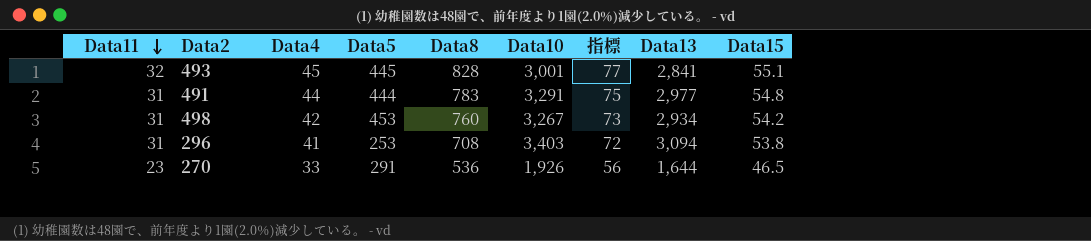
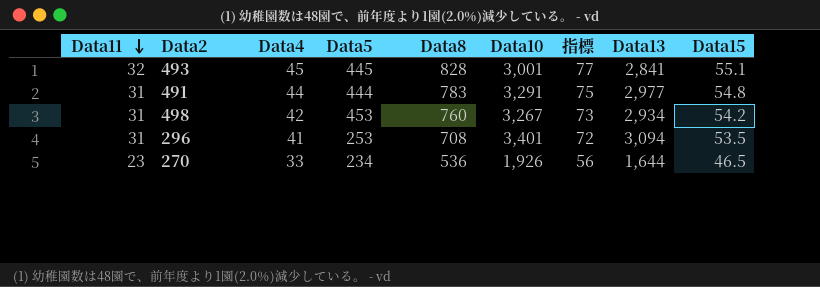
296 | Data10: 3,403 -> 3,401
296 | Data15: 53.8 -> 53.5
270 | Data5: 291 -> 234

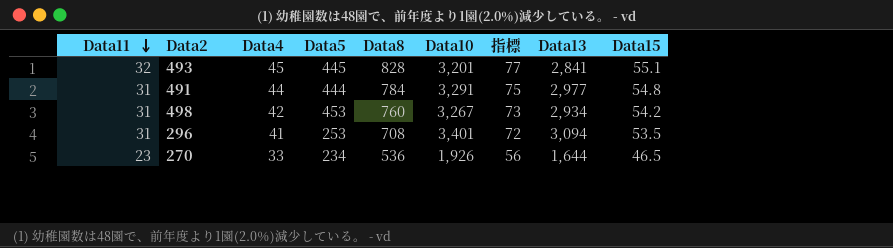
493 | Data10: 3,001 -> 3,201
491 | Data8: 783 -> 784

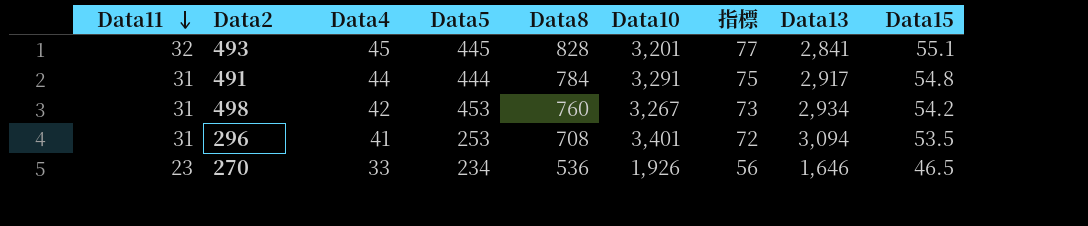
491 | Data13: 2,977 -> 2,917
270 | Data13: 1,644 -> 1,646

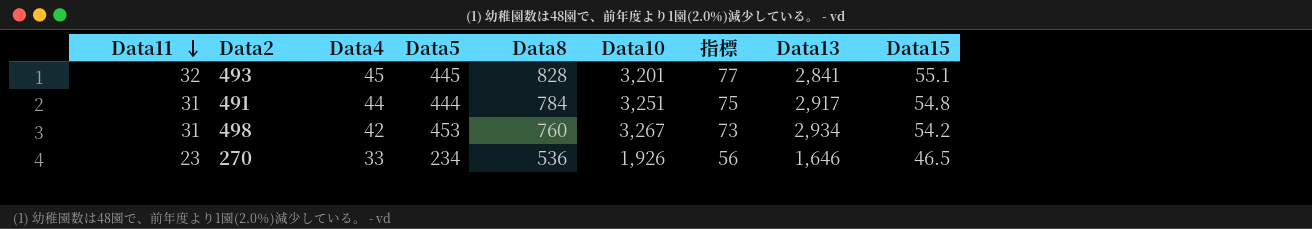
row 296: 31 | 41 | 253 | 708 | 3,401 | 72 | 3,094 | 53.5 -> none
491 | Data10: 3,291 -> 3,251

